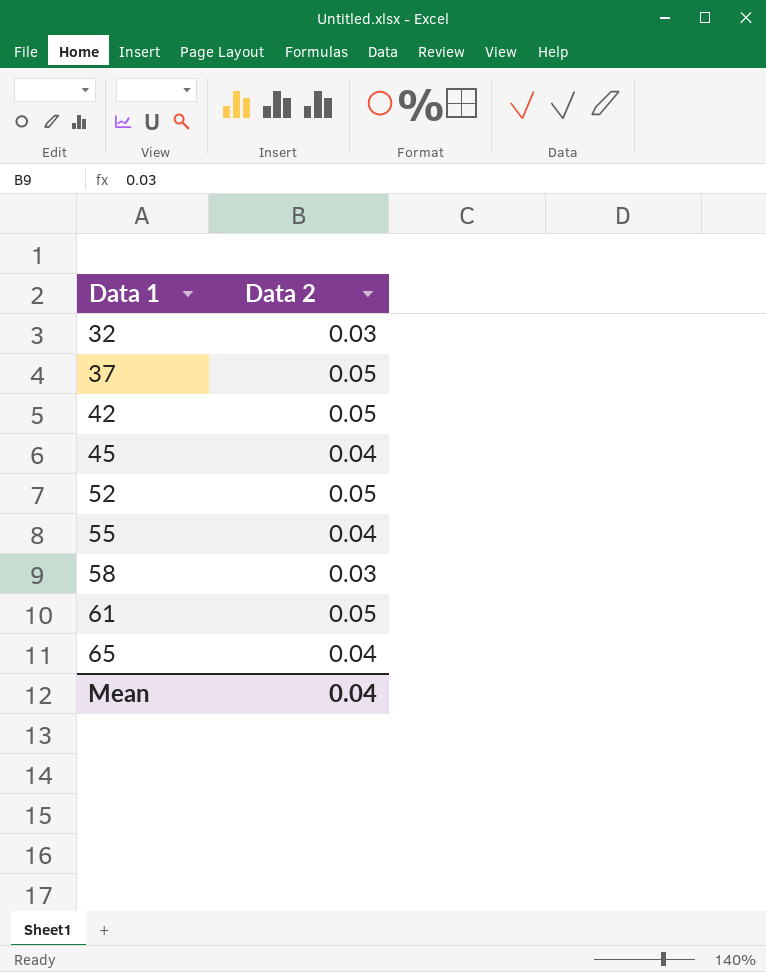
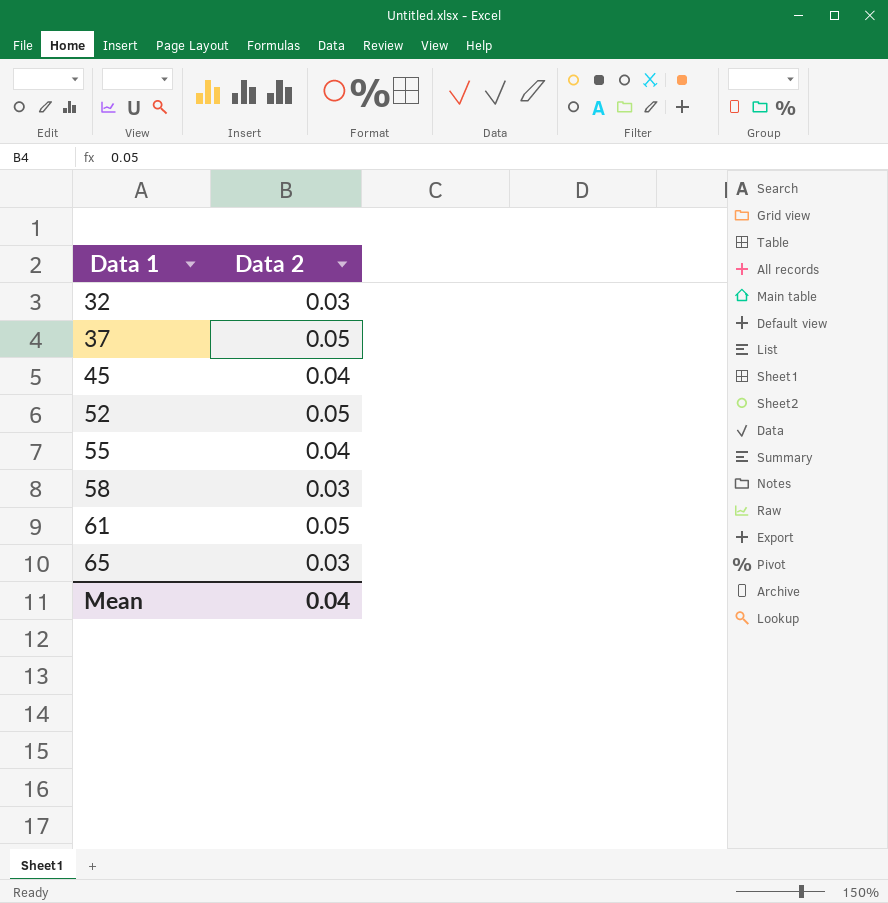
row 42: 0.05 -> none
65 | Data 2: 0.04 -> 0.03

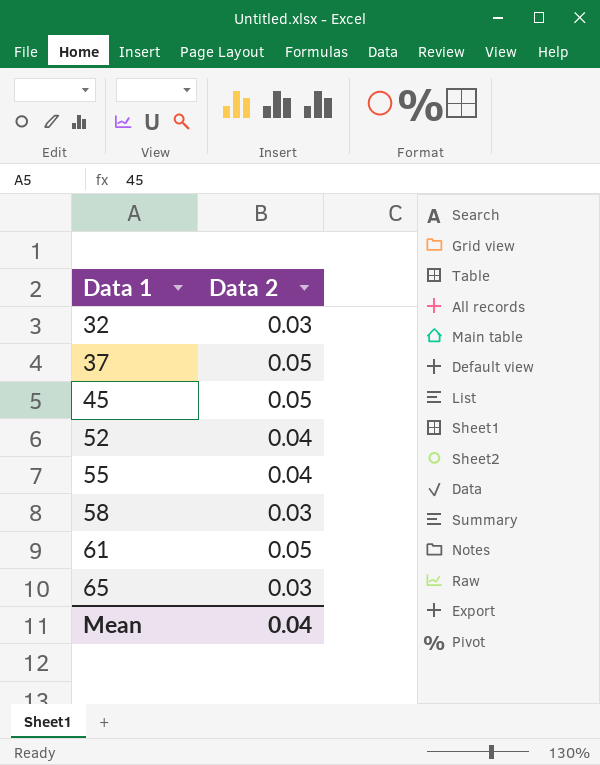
45 | Data 2: 0.04 -> 0.05
52 | Data 2: 0.05 -> 0.04

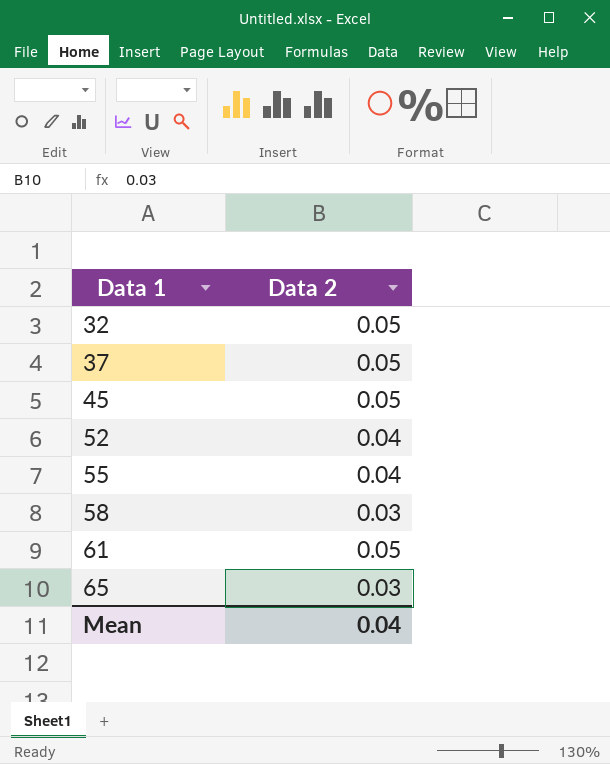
32 | Data 2: 0.03 -> 0.05

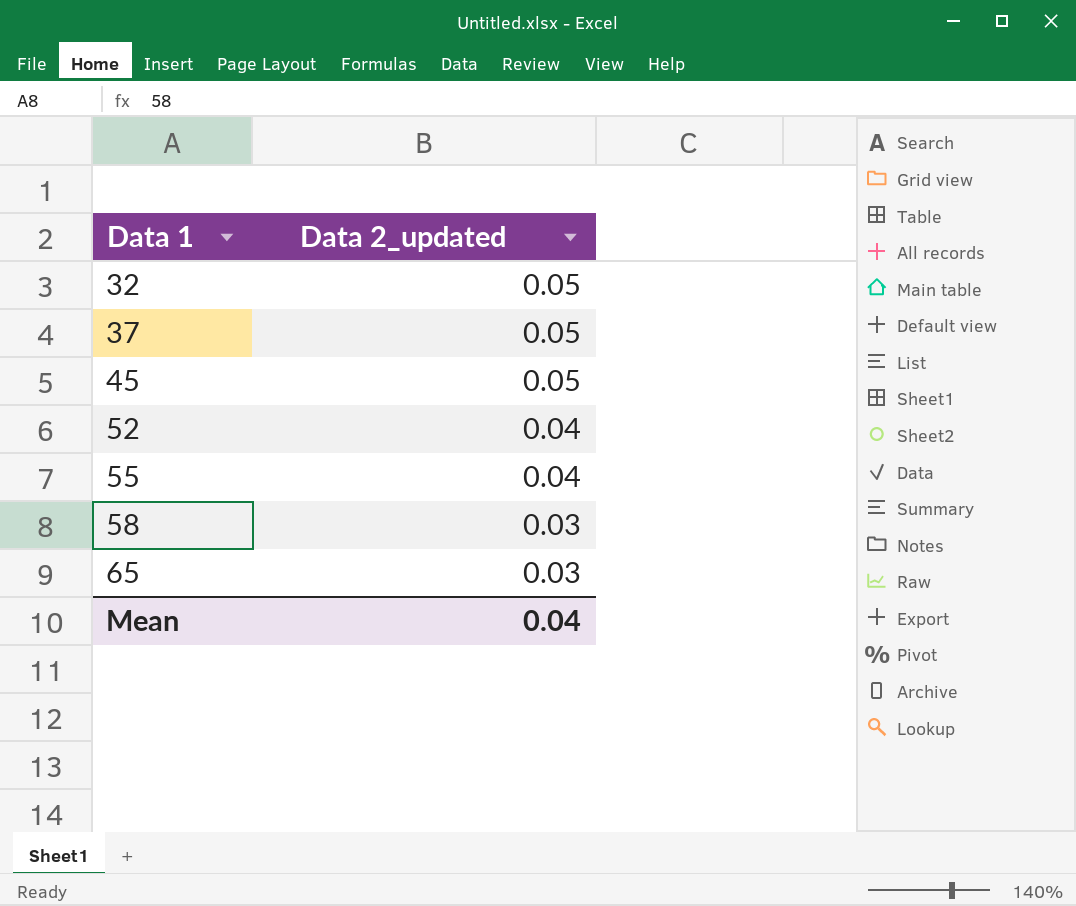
column name: Data 2 -> Data 2_updated
row 61: 0.05 -> none

